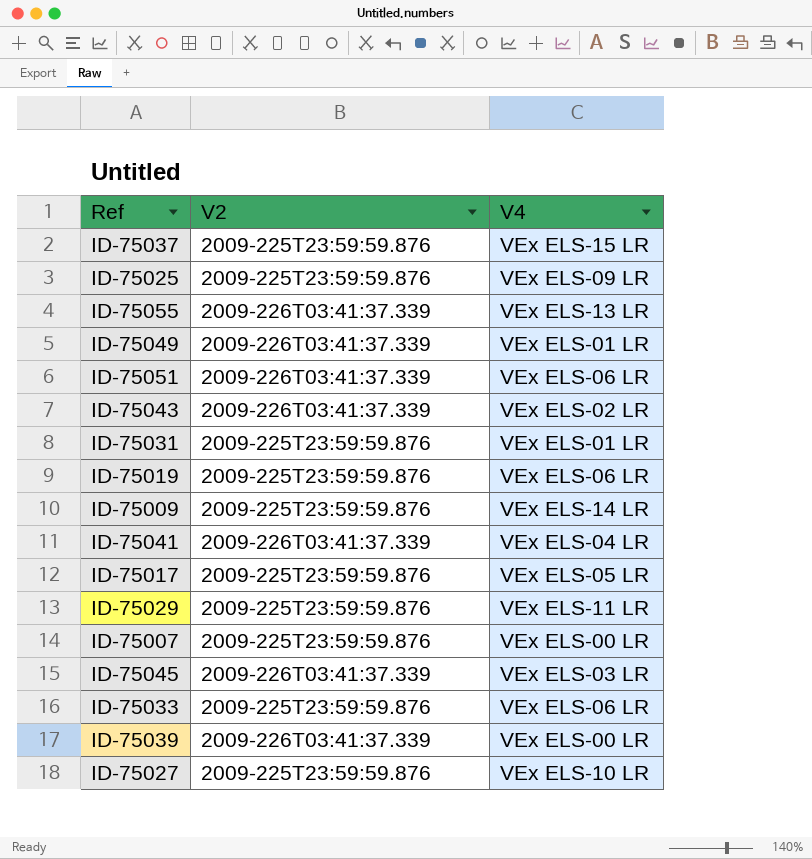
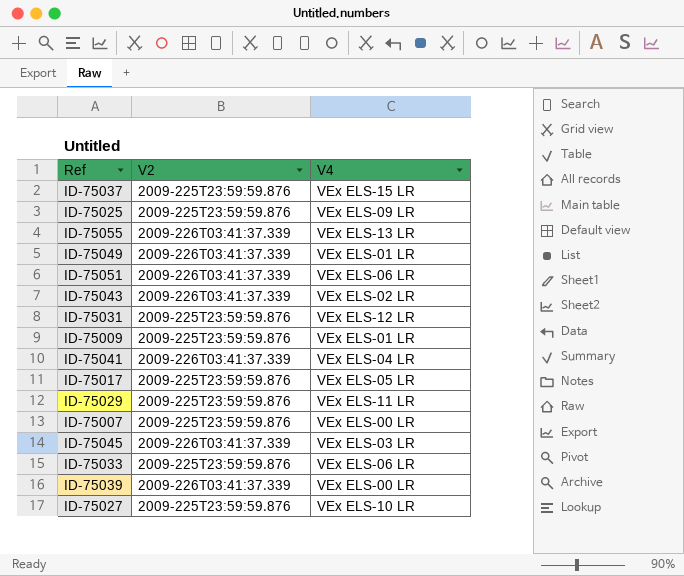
row ID-75019: 2009-225T23:59:59.876 | VEx ELS-06 LR -> none
ID-75031 | V4: VEx ELS-01 LR -> VEx ELS-12 LR
ID-75009 | V4: VEx ELS-14 LR -> VEx ELS-01 LR

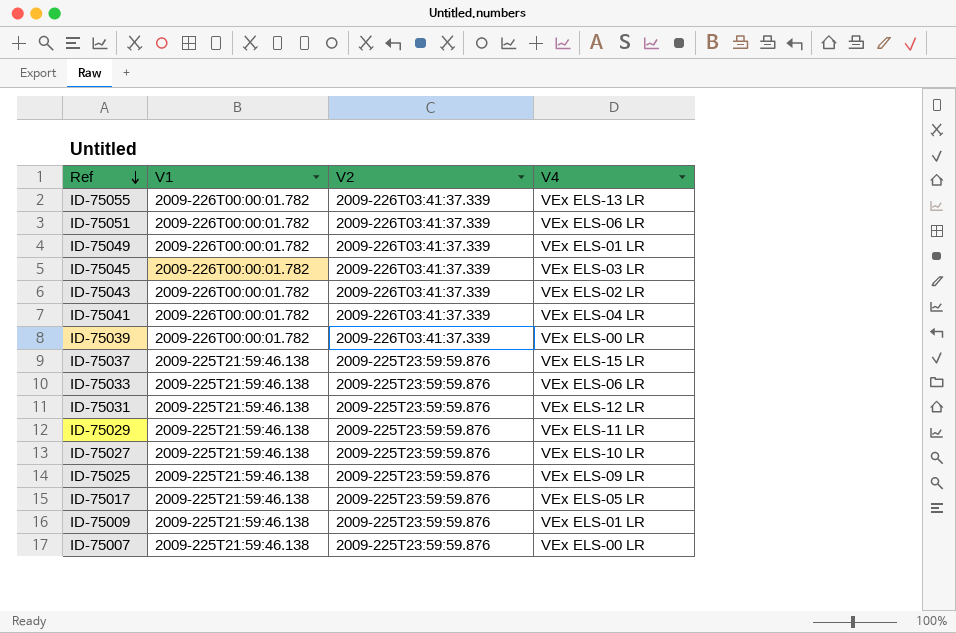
row order: none -> Ref descending
column V1 | position: none -> 2

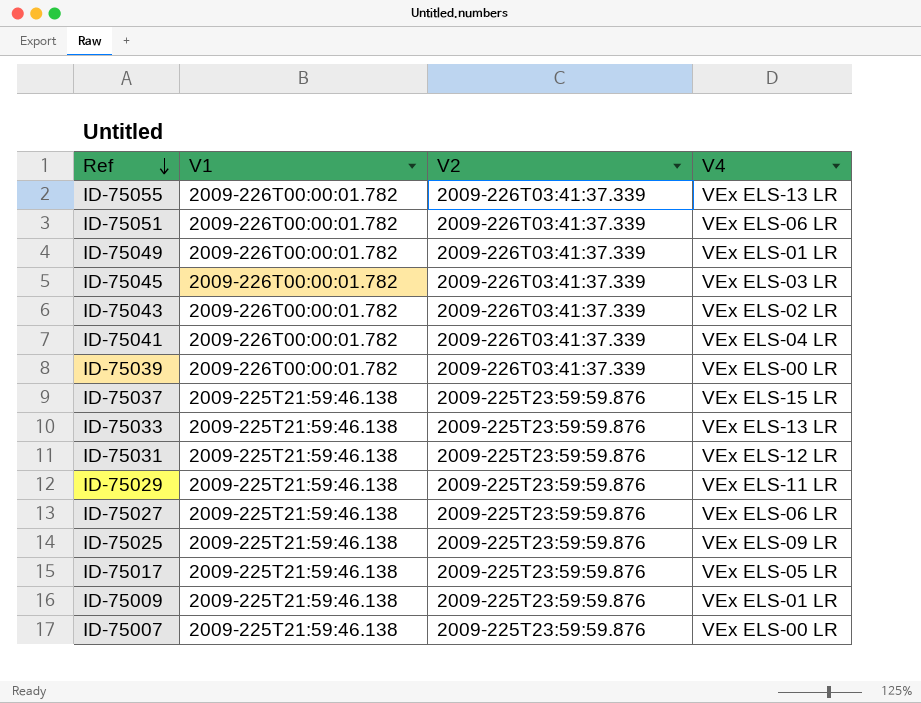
ID-75033 | V4: VEx ELS-06 LR -> VEx ELS-13 LR
ID-75027 | V4: VEx ELS-10 LR -> VEx ELS-06 LR

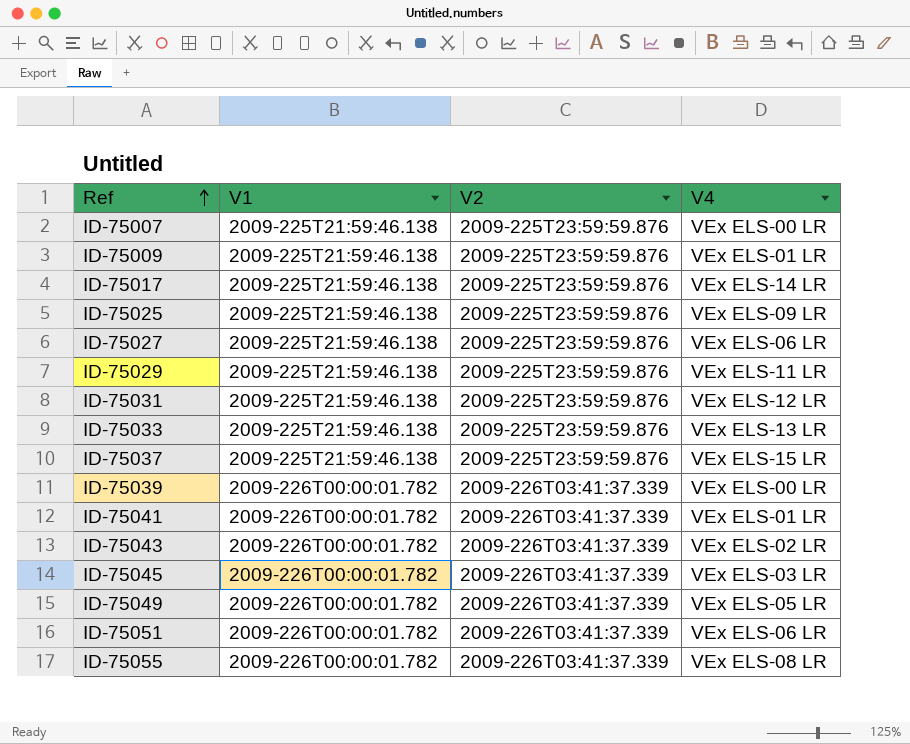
row order: Ref descending -> Ref ascending
ID-75017 | V4: VEx ELS-05 LR -> VEx ELS-14 LR
ID-75041 | V4: VEx ELS-04 LR -> VEx ELS-01 LR
ID-75049 | V4: VEx ELS-01 LR -> VEx ELS-05 LR
ID-75055 | V4: VEx ELS-13 LR -> VEx ELS-08 LR

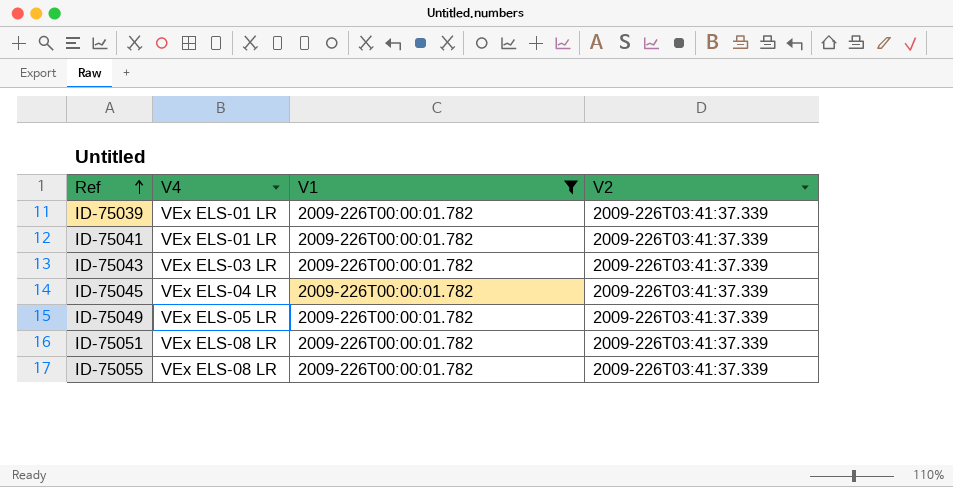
filter: none -> V1 = 2009-226T00:00:01.782
column V4 | position: 4 -> 2
ID-75039 | V4: VEx ELS-00 LR -> VEx ELS-01 LR
ID-75043 | V4: VEx ELS-02 LR -> VEx ELS-03 LR
ID-75045 | V4: VEx ELS-03 LR -> VEx ELS-04 LR
ID-75051 | V4: VEx ELS-06 LR -> VEx ELS-08 LR

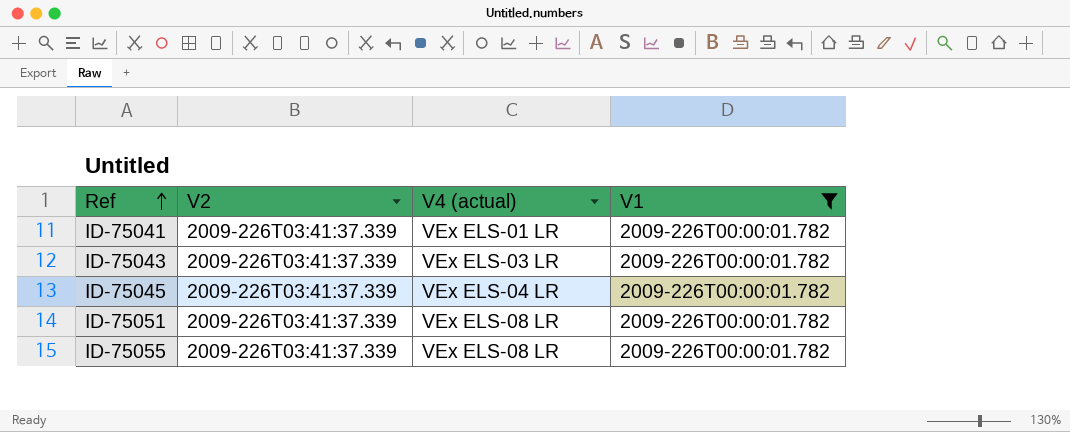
column V2 | position: 4 -> 2
column name: V4 -> V4 (actual)
row ID-75039: VEx ELS-01 LR | 2009-226T00:00:01.782 | 2009-226T03:41:37.339 -> none
row ID-75049: VEx ELS-05 LR | 2009-226T00:00:01.782 | 2009-226T03:41:37.339 -> none

